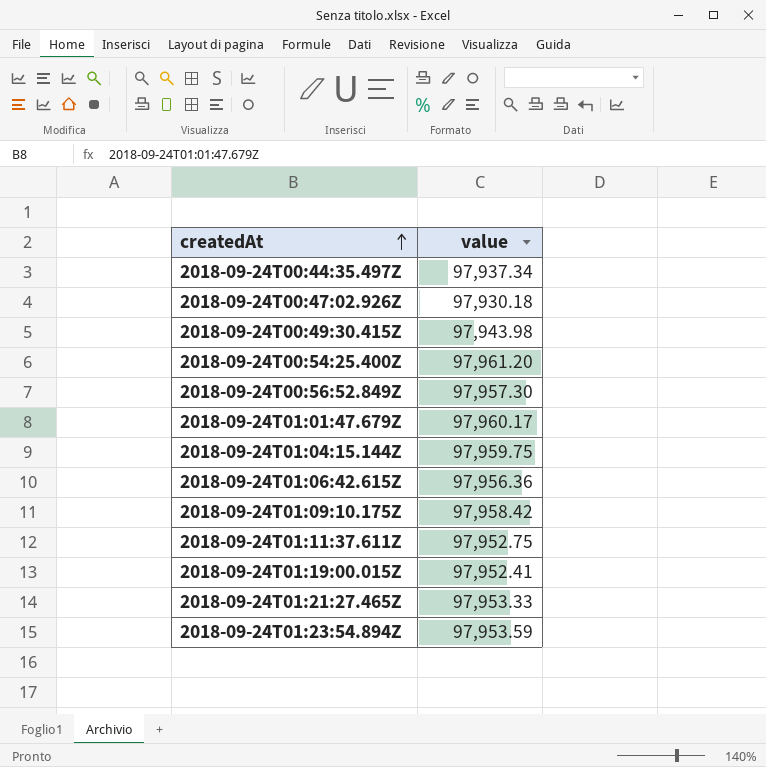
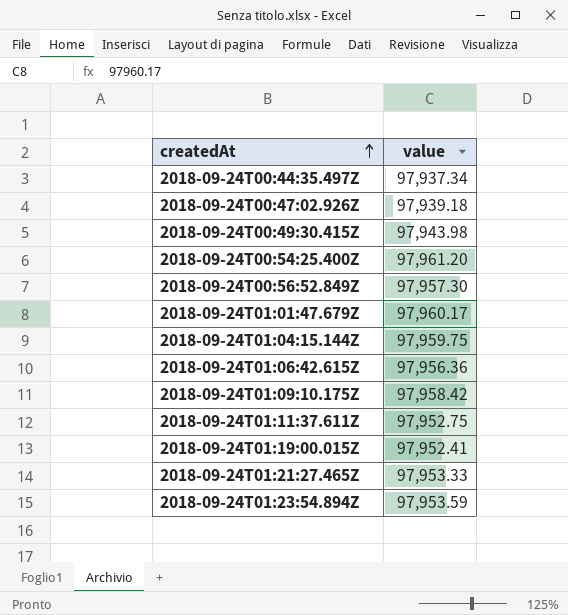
2018-09-24T00:47:02.926Z | value: 97,930.18 -> 97,939.18

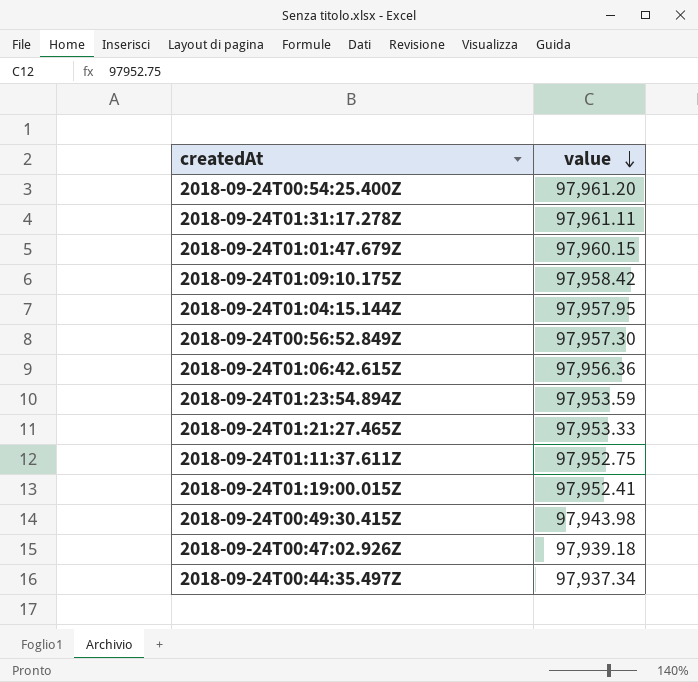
row order: createdAt ascending -> value descending
row 2018-09-24T01:31:17.278Z: none -> 97,961.11
2018-09-24T01:01:47.679Z | value: 97,960.17 -> 97,960.15
2018-09-24T01:04:15.144Z | value: 97,959.75 -> 97,957.95

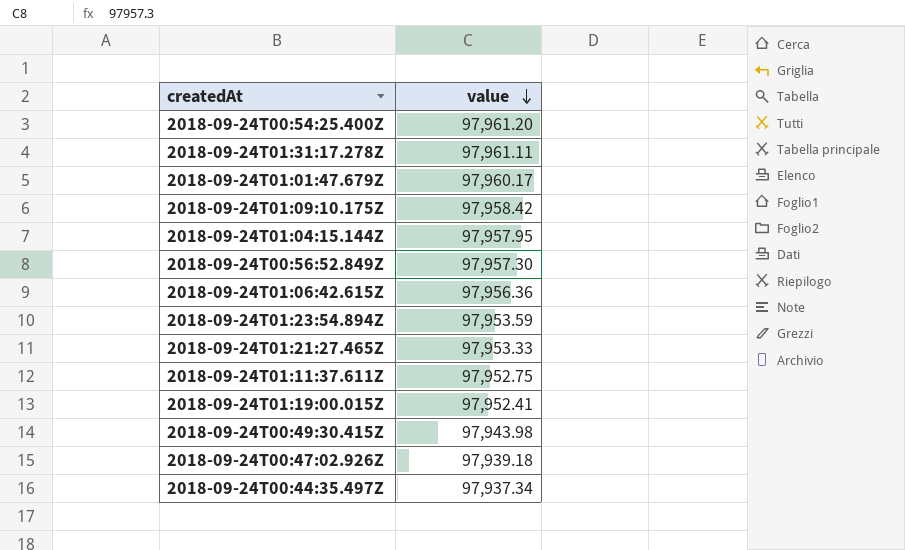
2018-09-24T01:01:47.679Z | value: 97,960.15 -> 97,960.17

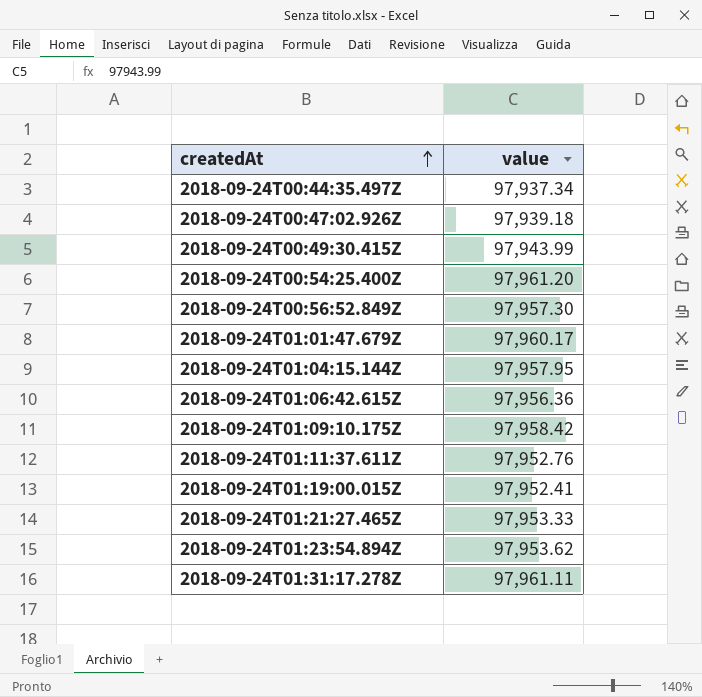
row order: value descending -> createdAt ascending
2018-09-24T00:49:30.415Z | value: 97,943.98 -> 97,943.99
2018-09-24T01:11:37.611Z | value: 97,952.75 -> 97,952.76
2018-09-24T01:23:54.894Z | value: 97,953.59 -> 97,953.62

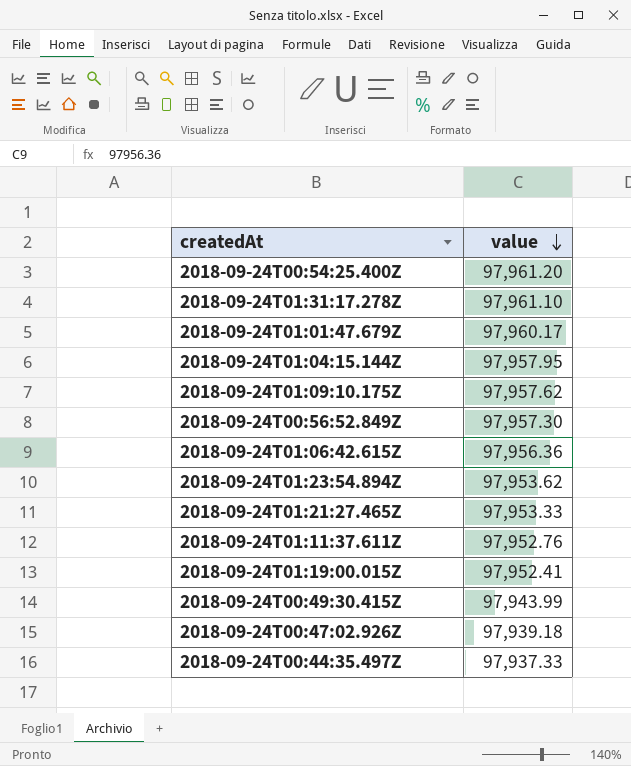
row order: createdAt ascending -> value descending
2018-09-24T01:31:17.278Z | value: 97,961.11 -> 97,961.10
2018-09-24T01:09:10.175Z | value: 97,958.42 -> 97,957.62
2018-09-24T00:44:35.497Z | value: 97,937.34 -> 97,937.33

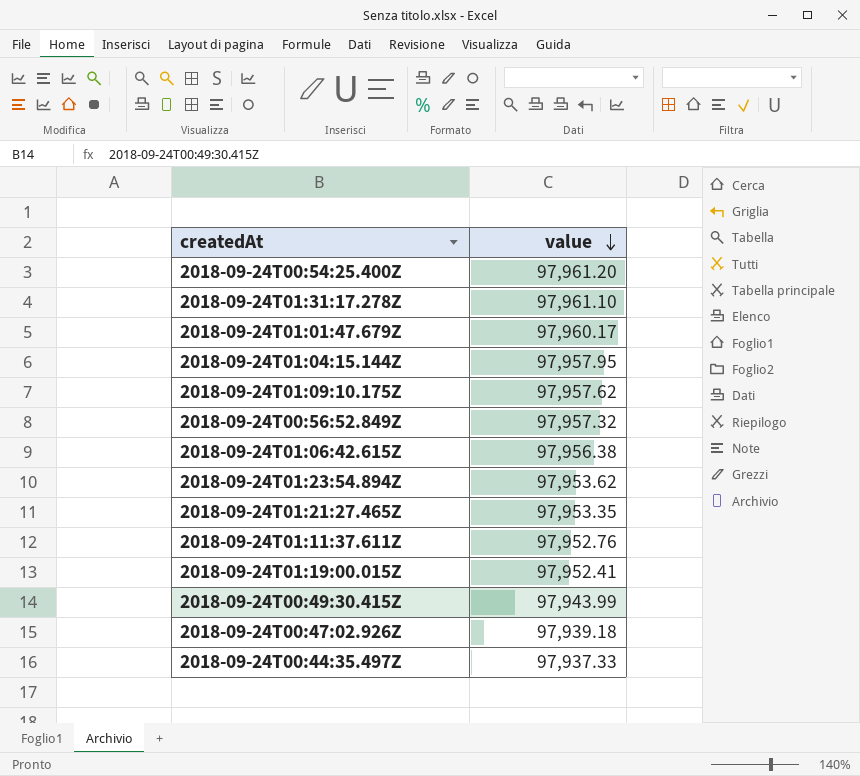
2018-09-24T00:56:52.849Z | value: 97,957.30 -> 97,957.32
2018-09-24T01:06:42.615Z | value: 97,956.36 -> 97,956.38
2018-09-24T01:21:27.465Z | value: 97,953.33 -> 97,953.35

